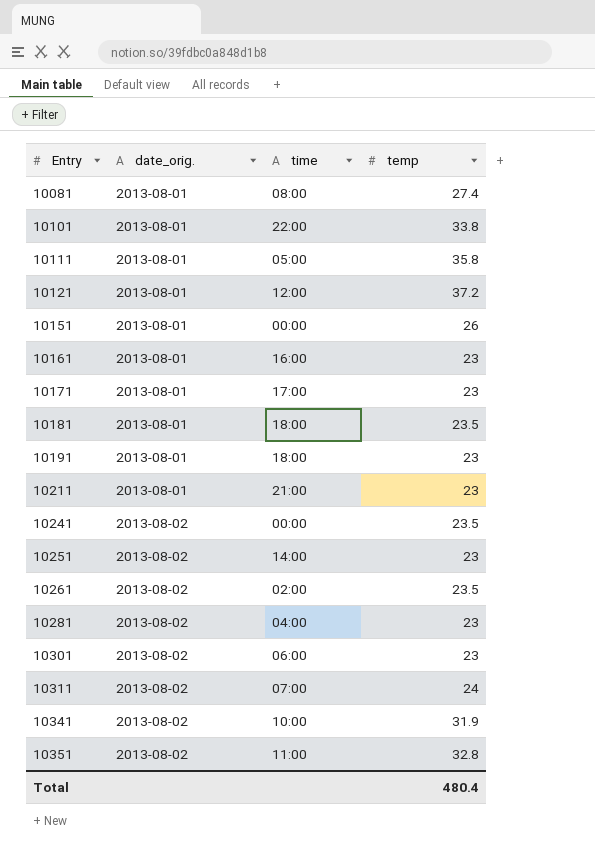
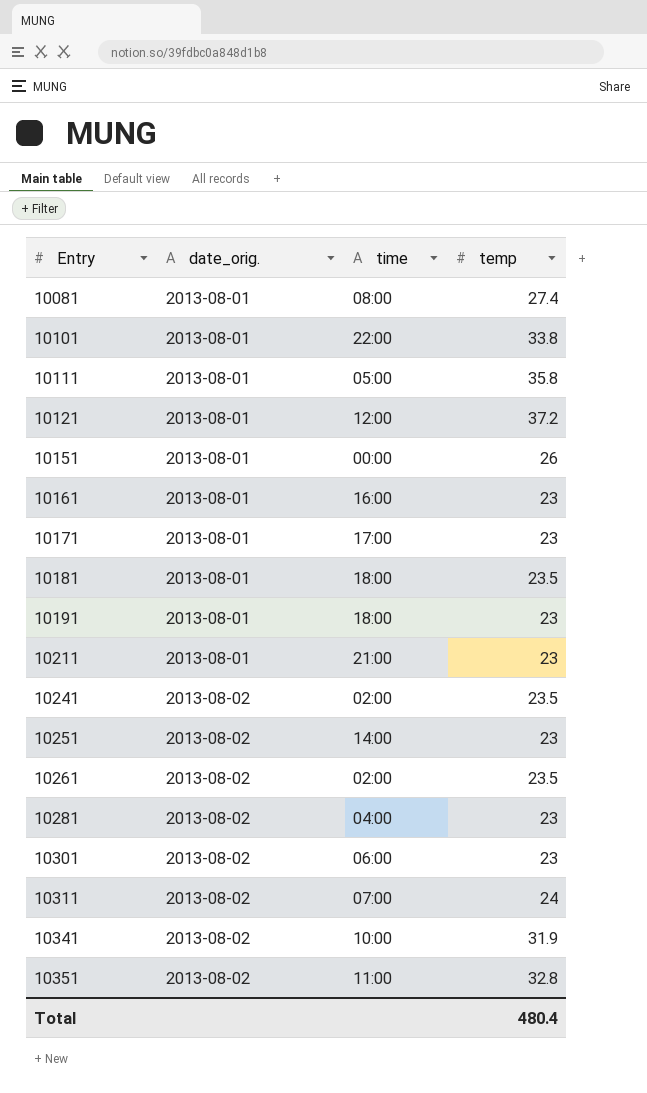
10241 | time: 00:00 -> 02:00

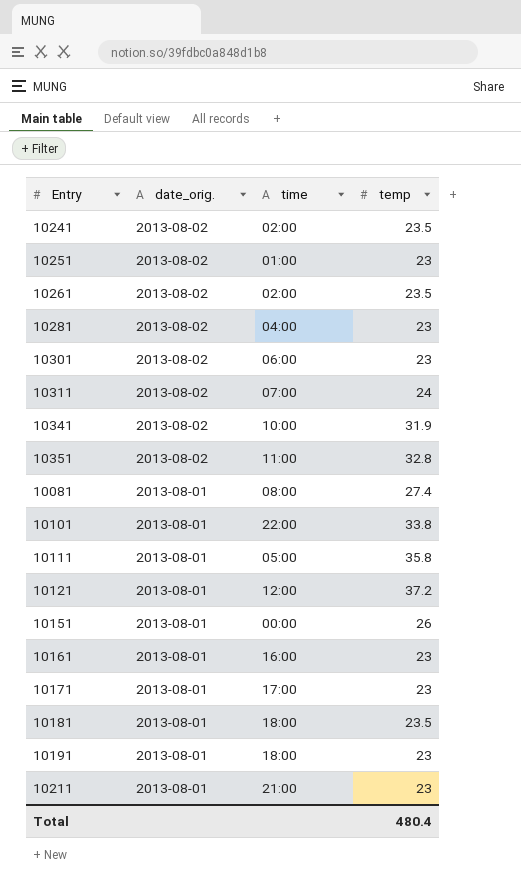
row order: Entry ascending -> date_orig. descending
10251 | time: 14:00 -> 01:00

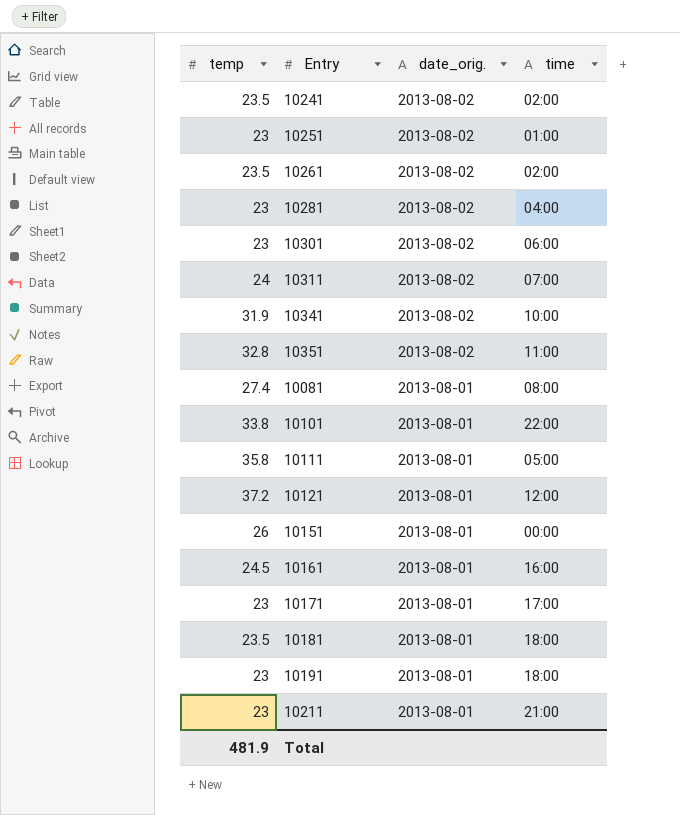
column temp | position: 4 -> 1
10161 | temp: 23 -> 24.5
Total | temp: 480.4 -> 481.9

